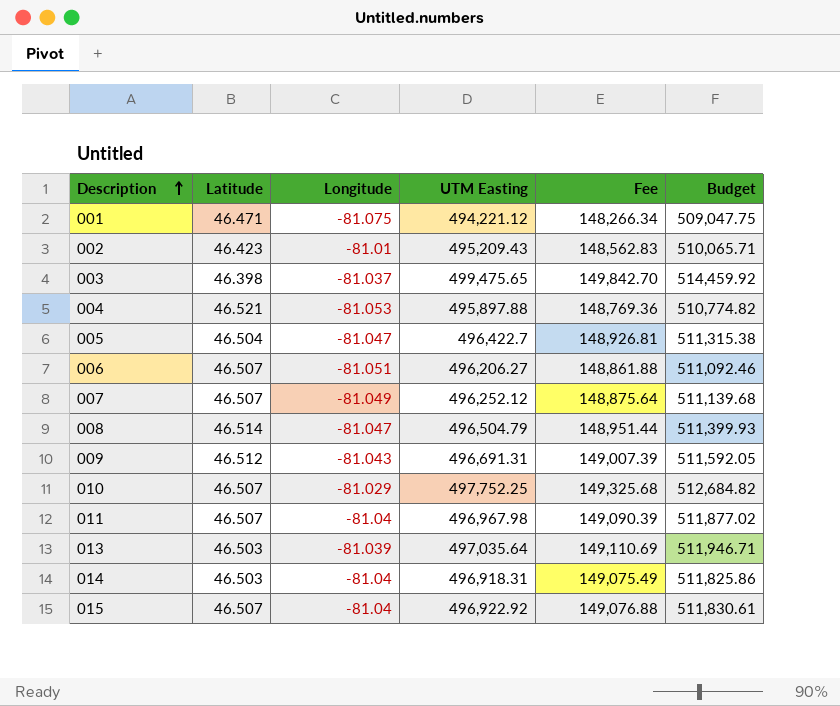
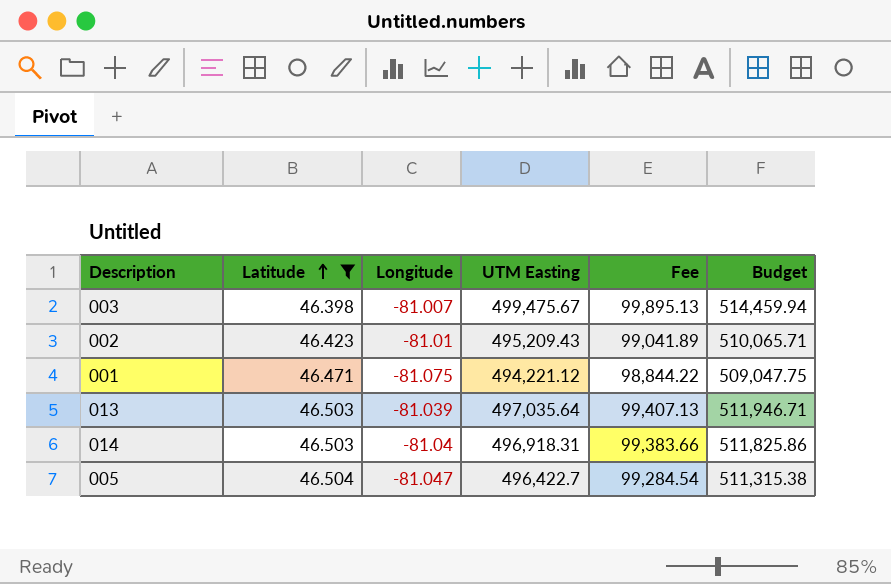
filter: none -> Latitude <= 46.504
row order: Description ascending -> Latitude ascending
column Fee | formula: [UTM Easting] * 0.3 -> [UTM Easting] * 0.2
003 | Longitude: -81.037 -> -81.007
003 | UTM Easting: 499,475.65 -> 499,475.67
003 | Budget: 514,459.92 -> 514,459.94

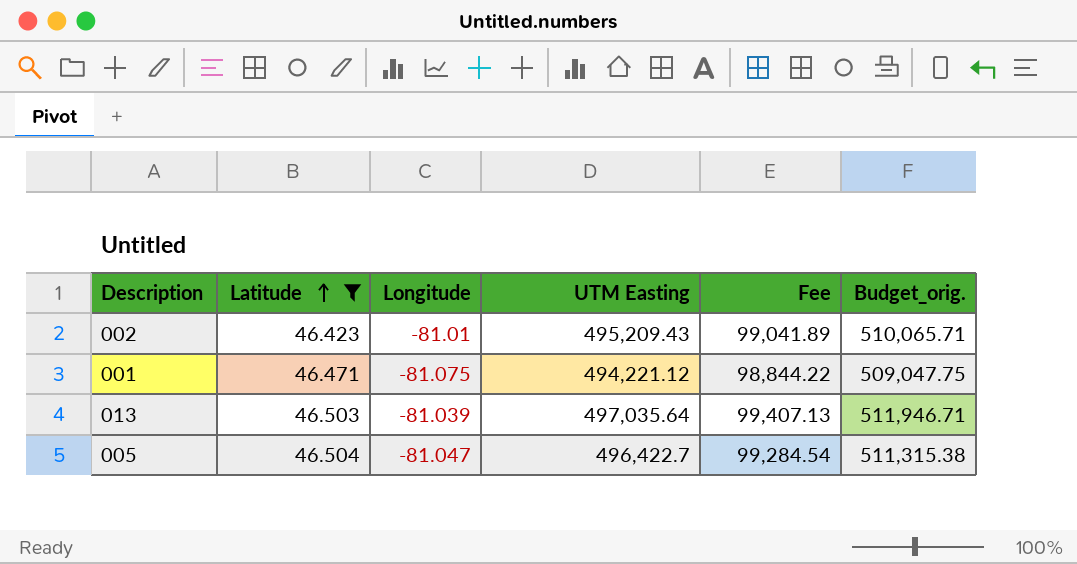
column name: Budget -> Budget_orig.
row 003: 46.398 | -81.007 | 499,475.67 | 99,895.13 | 514,459.94 -> none
row 014: 46.503 | -81.04 | 496,918.31 | 99,383.66 | 511,825.86 -> none

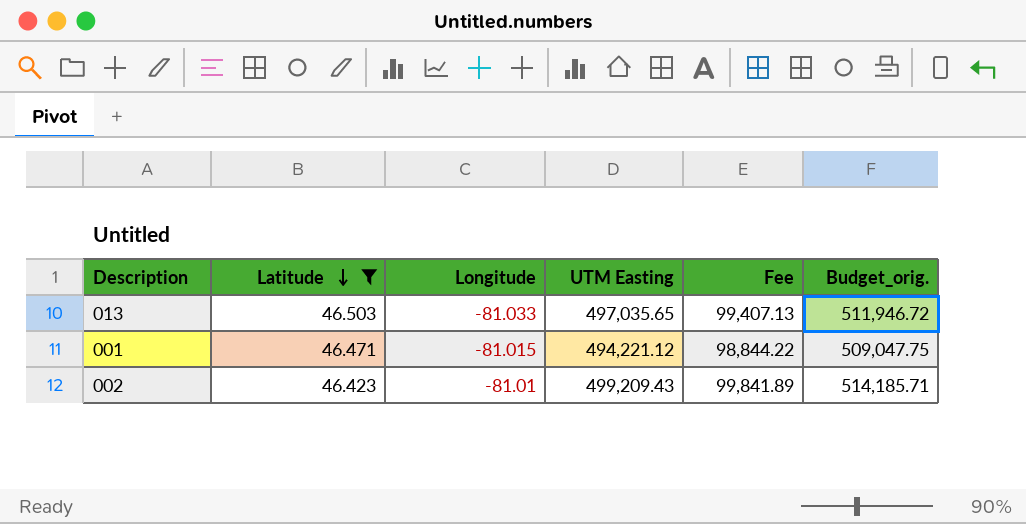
row order: Latitude ascending -> Latitude descending
row 005: 46.504 | -81.047 | 496,422.7 | 99,284.54 | 511,315.38 -> none
013 | Longitude: -81.039 -> -81.033
013 | UTM Easting: 497,035.64 -> 497,035.65
013 | Budget_orig.: 511,946.71 -> 511,946.72
001 | Longitude: -81.075 -> -81.015
002 | UTM Easting: 495,209.43 -> 499,209.43
002 | Fee: 99,041.89 -> 99,841.89
002 | Budget_orig.: 510,065.71 -> 514,185.71

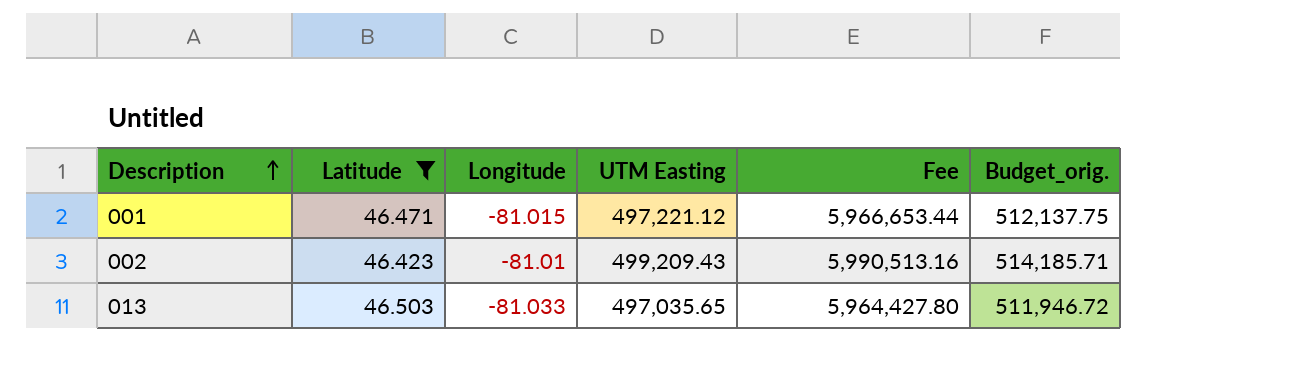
row order: Latitude descending -> Description ascending
column Fee | formula: [UTM Easting] * 0.2 -> [UTM Easting] * 12
001 | UTM Easting: 494,221.12 -> 497,221.12
001 | Budget_orig.: 509,047.75 -> 512,137.75

